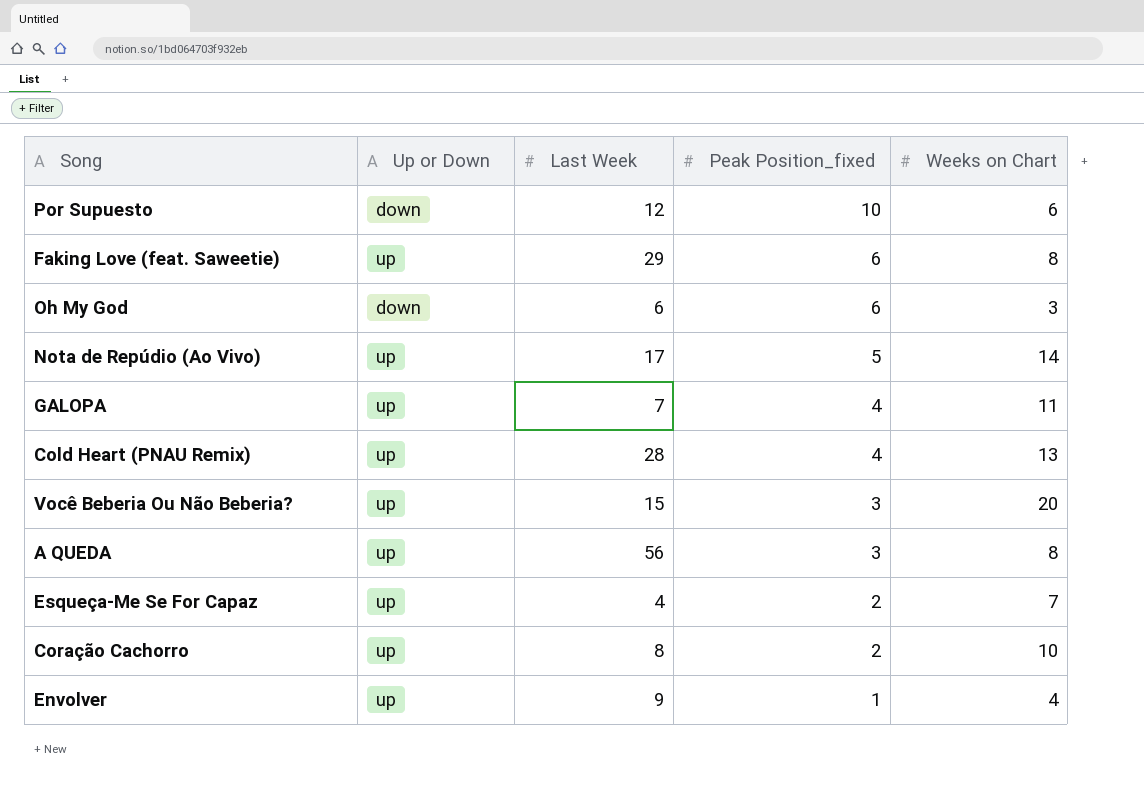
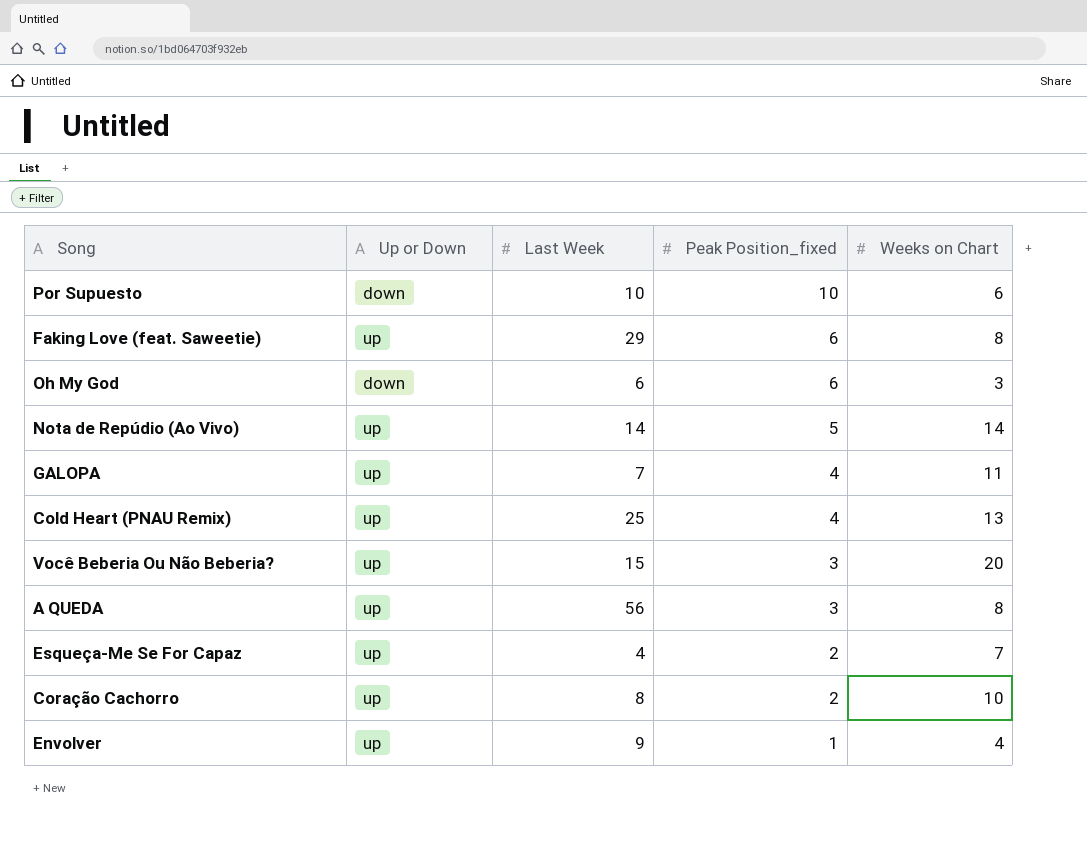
Por Supuesto | Last Week: 12 -> 10
Nota de Repúdio (Ao Vivo) | Last Week: 17 -> 14
Cold Heart (PNAU Remix) | Last Week: 28 -> 25

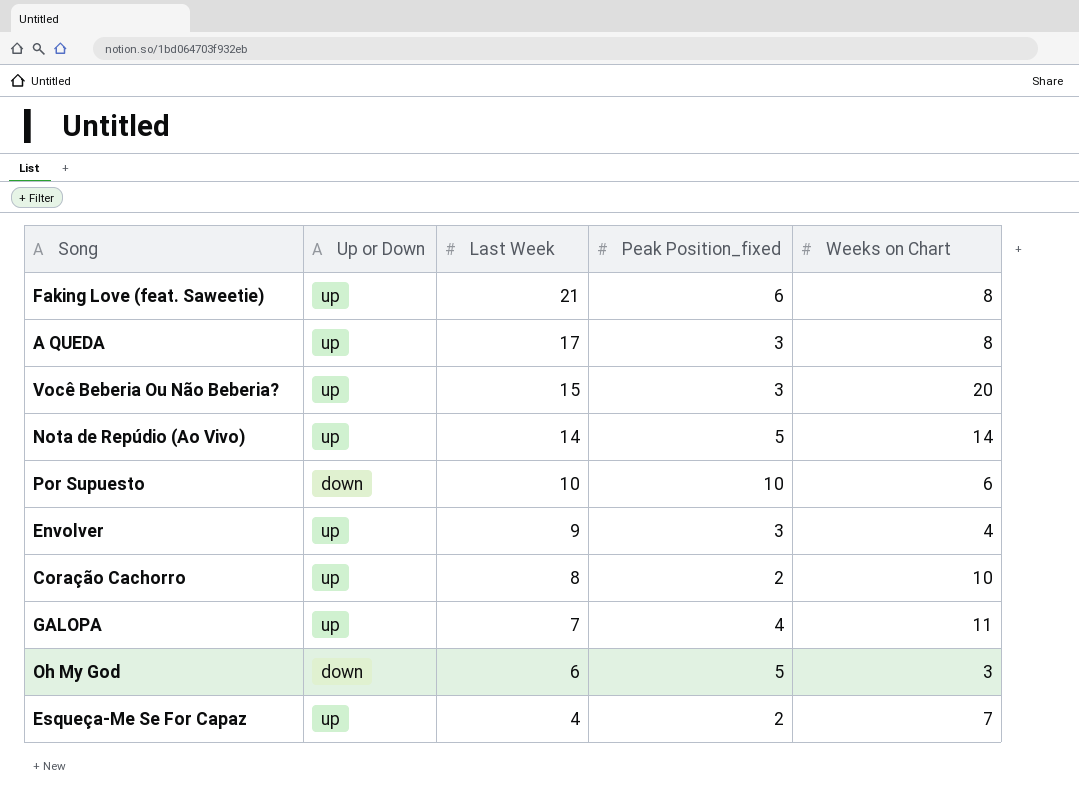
row order: Peak Position_fixed descending -> Last Week descending
row Cold Heart (PNAU Remix): up | 25 | 4 | 13 -> none
Faking Love (feat. Saweetie) | Last Week: 29 -> 21
A QUEDA | Last Week: 56 -> 17
Envolver | Peak Position_fixed: 1 -> 3
Oh My God | Peak Position_fixed: 6 -> 5

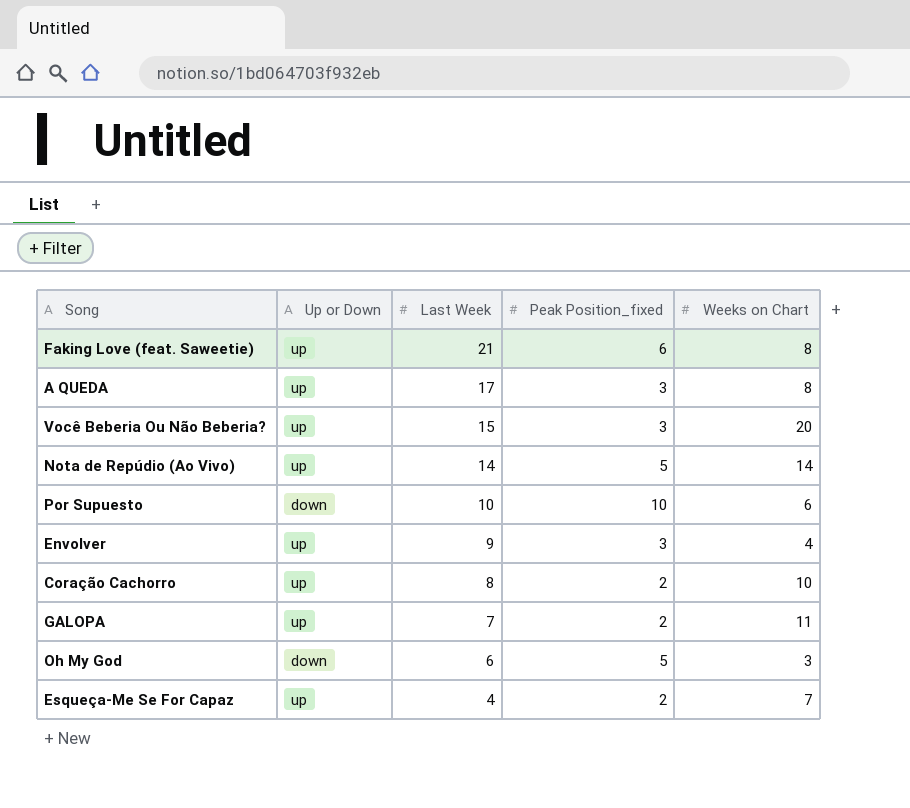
GALOPA | Peak Position_fixed: 4 -> 2

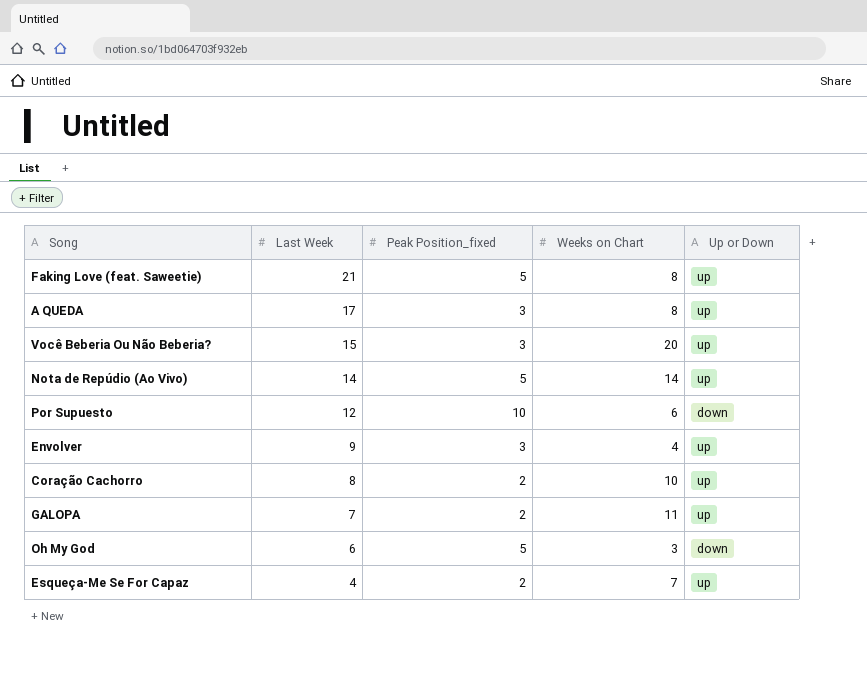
column Up or Down | position: 2 -> 5
Faking Love (feat. Saweetie) | Peak Position_fixed: 6 -> 5
Por Supuesto | Last Week: 10 -> 12

